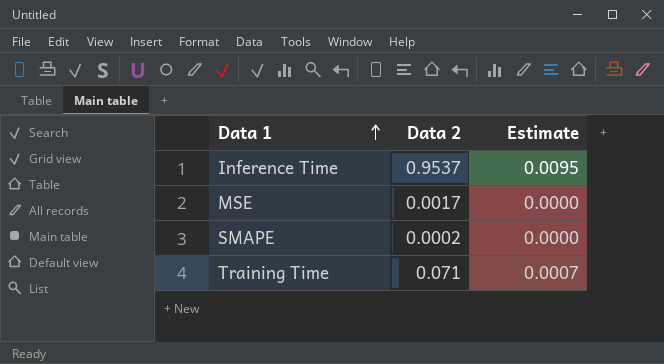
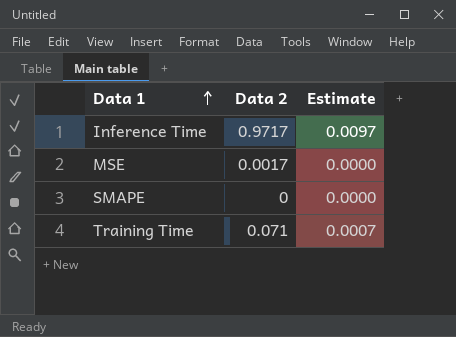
Inference Time | Data 2: 0.9537 -> 0.9717
Inference Time | Estimate: 0.0095 -> 0.0097
SMAPE | Data 2: 0.0002 -> 0

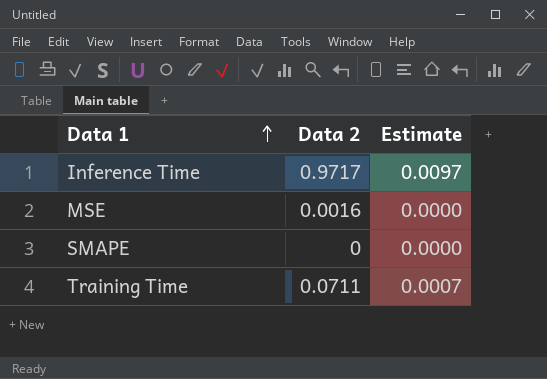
MSE | Data 2: 0.0017 -> 0.0016
Training Time | Data 2: 0.071 -> 0.0711

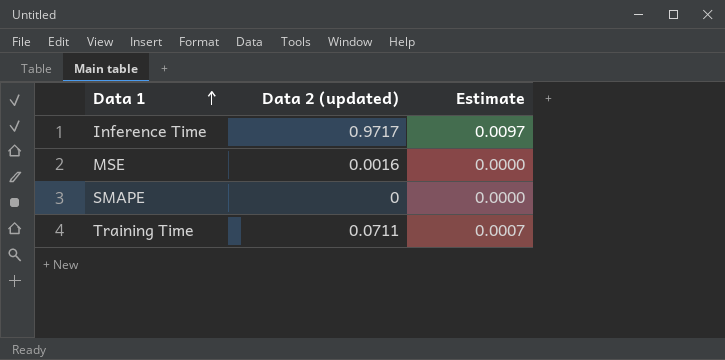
column name: Data 2 -> Data 2 (updated)

